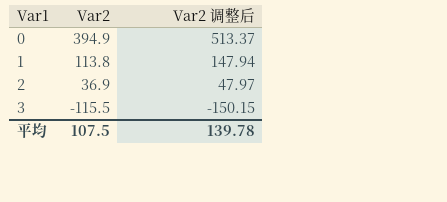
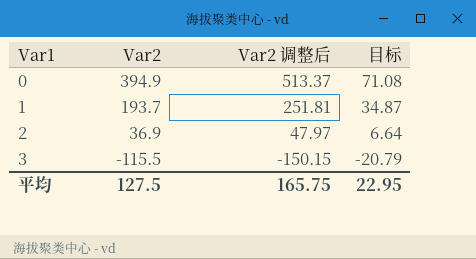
column 目标 | formula: none -> [Var2] * 0.18
1 | Var2: 113.8 -> 193.7
1 | Var2 调整后: 147.94 -> 251.81
平均 | Var2: 107.5 -> 127.5
平均 | Var2 调整后: 139.78 -> 165.75

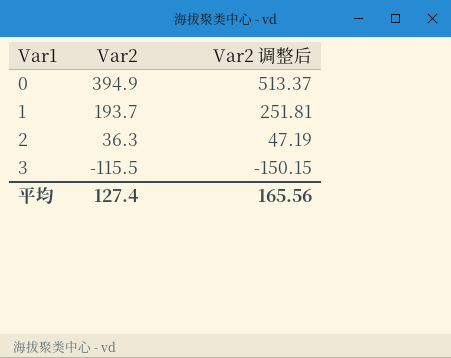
column 目标 | formula: [Var2] * 0.18 -> none
2 | Var2: 36.9 -> 36.3
2 | Var2 调整后: 47.97 -> 47.19
平均 | Var2: 127.5 -> 127.4
平均 | Var2 调整后: 165.75 -> 165.56

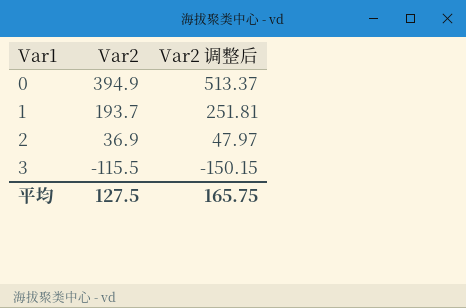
2 | Var2: 36.3 -> 36.9
2 | Var2 调整后: 47.19 -> 47.97
平均 | Var2: 127.4 -> 127.5
平均 | Var2 调整后: 165.56 -> 165.75

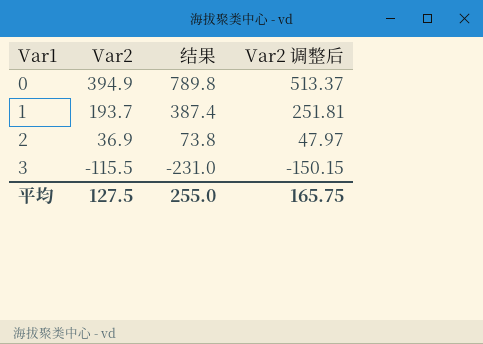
column 结果 | formula: none -> [Var2] * 2

